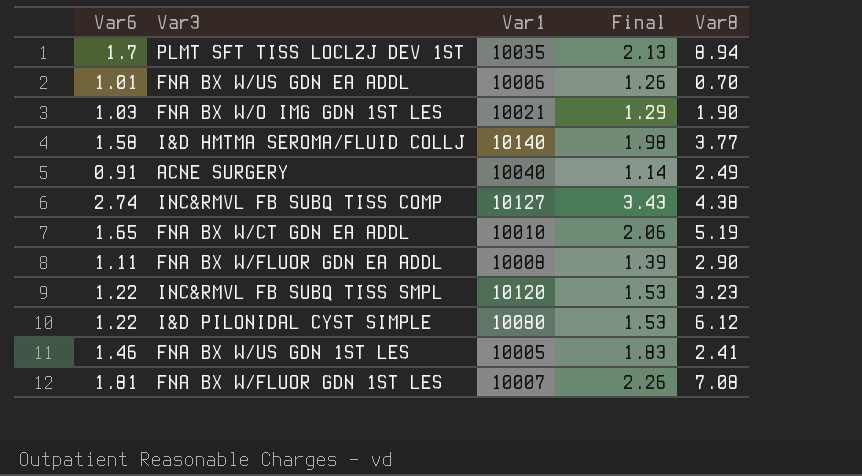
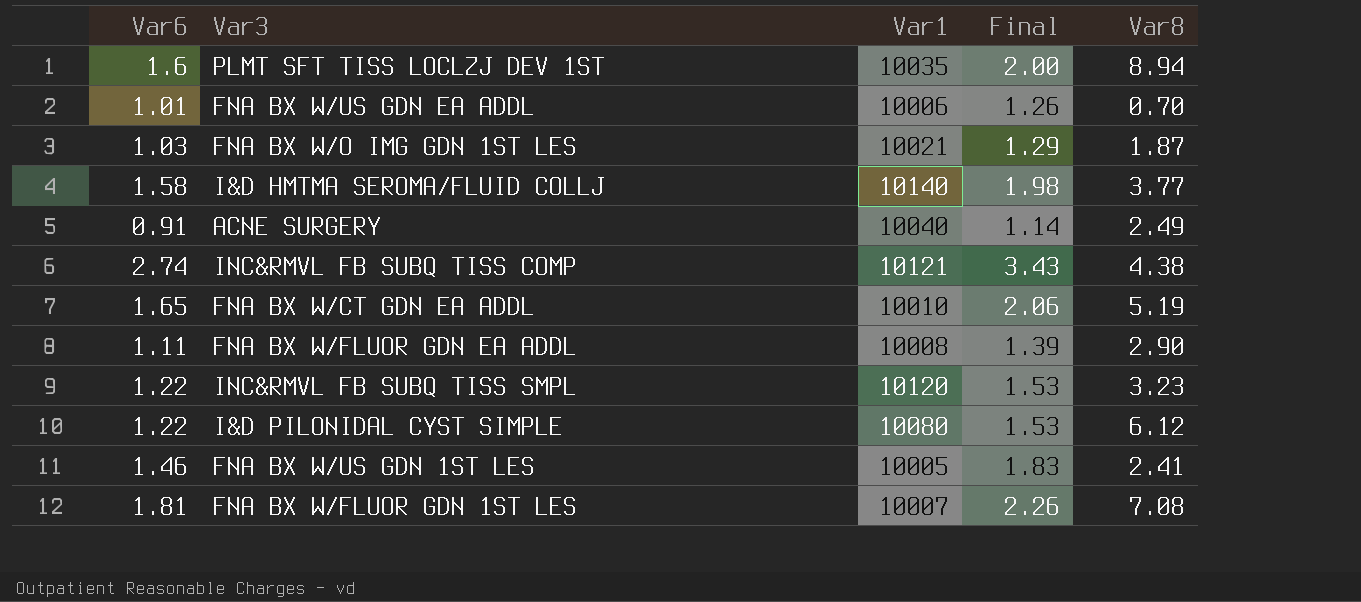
PLMT SFT TISS LOCLZJ DEV 1ST | Var6: 1.7 -> 1.6
PLMT SFT TISS LOCLZJ DEV 1ST | Final: 2.13 -> 2.00
FNA BX W/O IMG GDN 1ST LES | Var8: 1.90 -> 1.87
INC&RMVL FB SUBQ TISS COMP | Var1: 10127 -> 10121

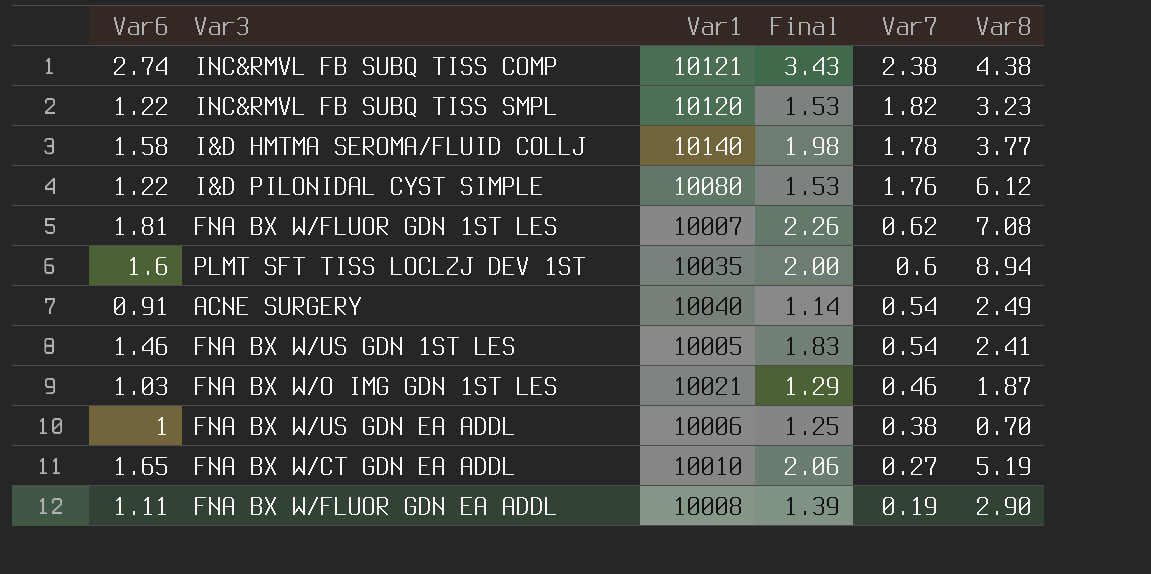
row order: none -> Var7 descending
column Var7 | position: none -> 5
FNA BX W/US GDN EA ADDL | Var6: 1.01 -> 1
FNA BX W/US GDN EA ADDL | Final: 1.26 -> 1.25

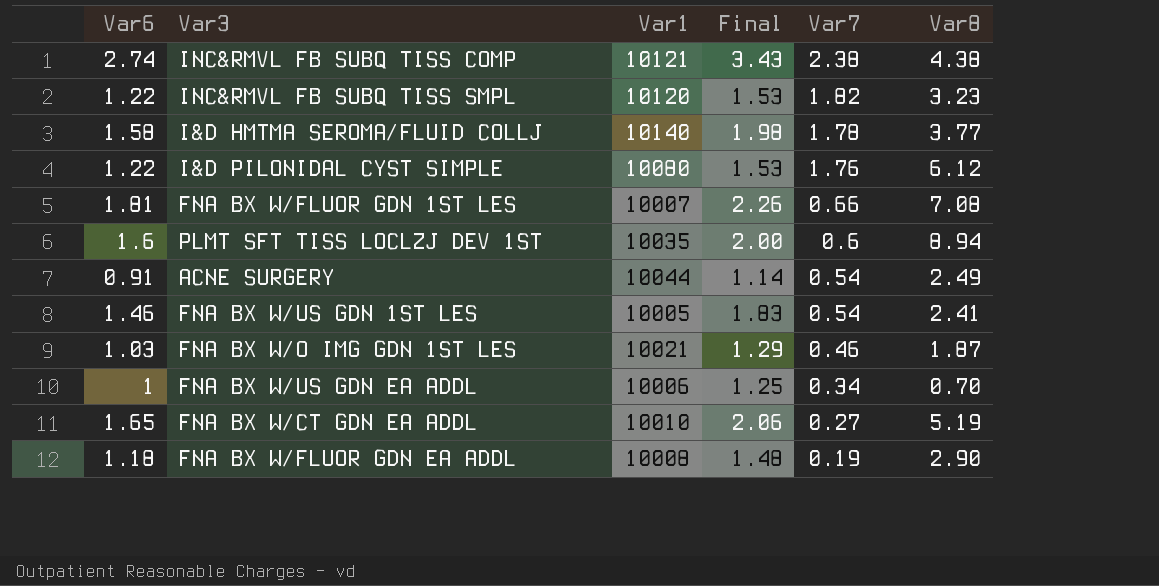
FNA BX W/FLUOR GDN 1ST LES | Var7: 0.62 -> 0.66
ACNE SURGERY | Var1: 10040 -> 10044
FNA BX W/US GDN EA ADDL | Var7: 0.38 -> 0.34
FNA BX W/FLUOR GDN EA ADDL | Var6: 1.11 -> 1.18
FNA BX W/FLUOR GDN EA ADDL | Final: 1.39 -> 1.48

